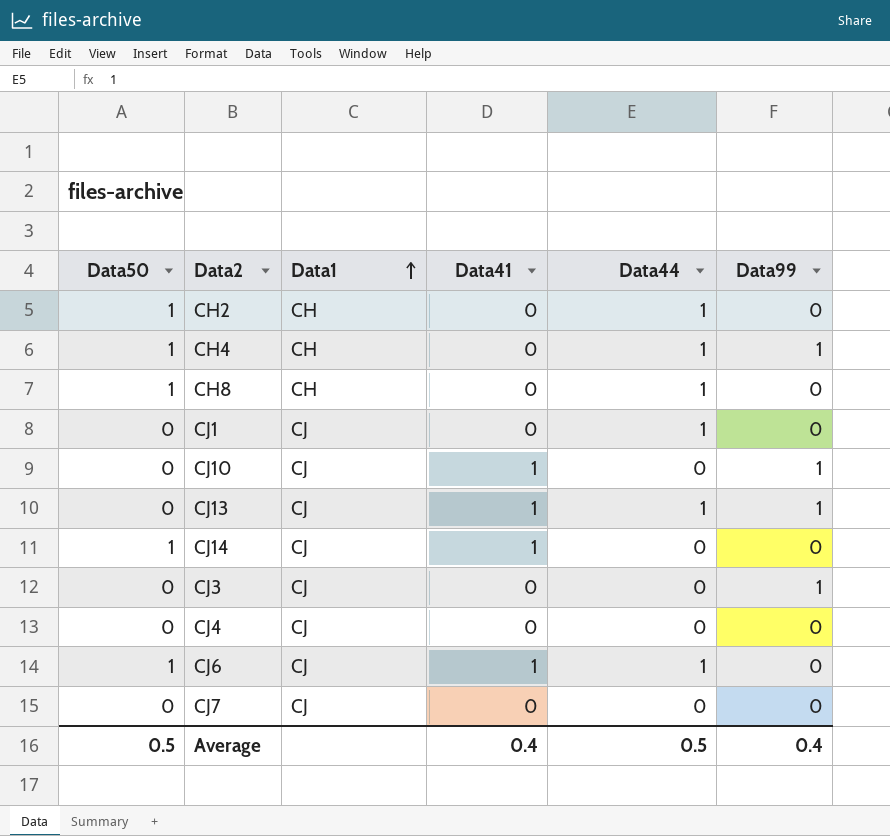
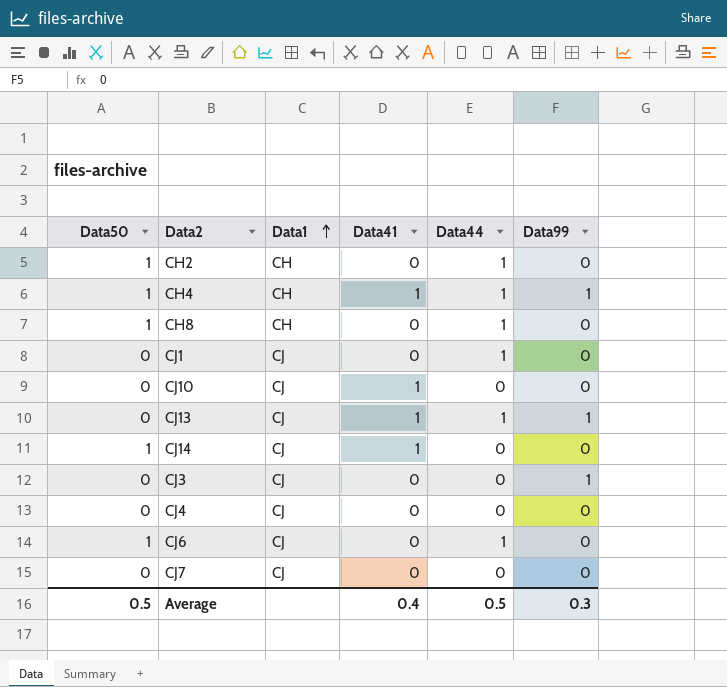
CH4 | Data41: 0 -> 1
CJ10 | Data99: 1 -> 0
CJ6 | Data41: 1 -> 0
Average | Data99: 0.4 -> 0.3

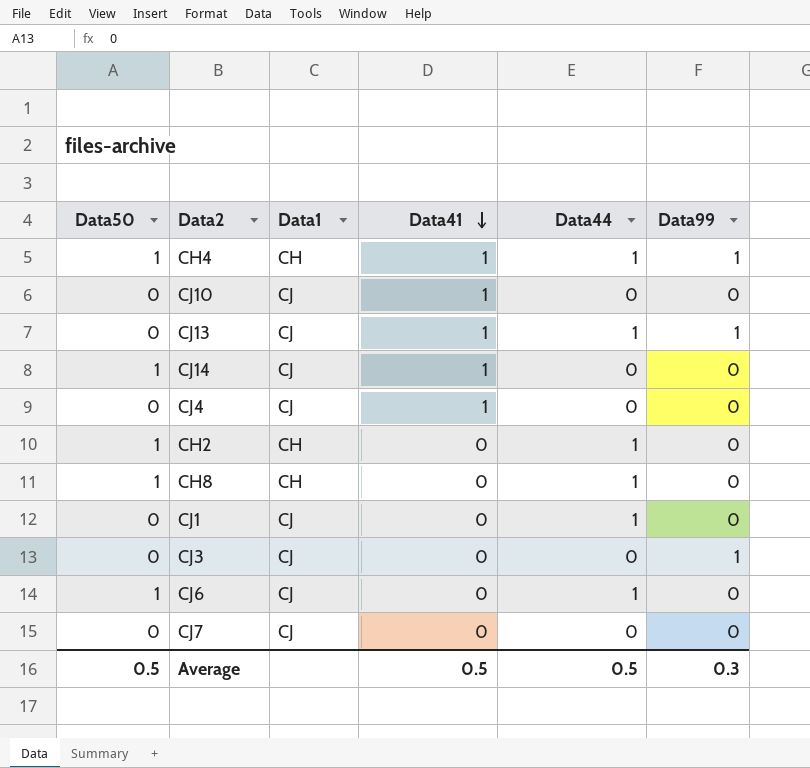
row order: Data1 ascending -> Data41 descending
CJ4 | Data41: 0 -> 1
Average | Data41: 0.4 -> 0.5

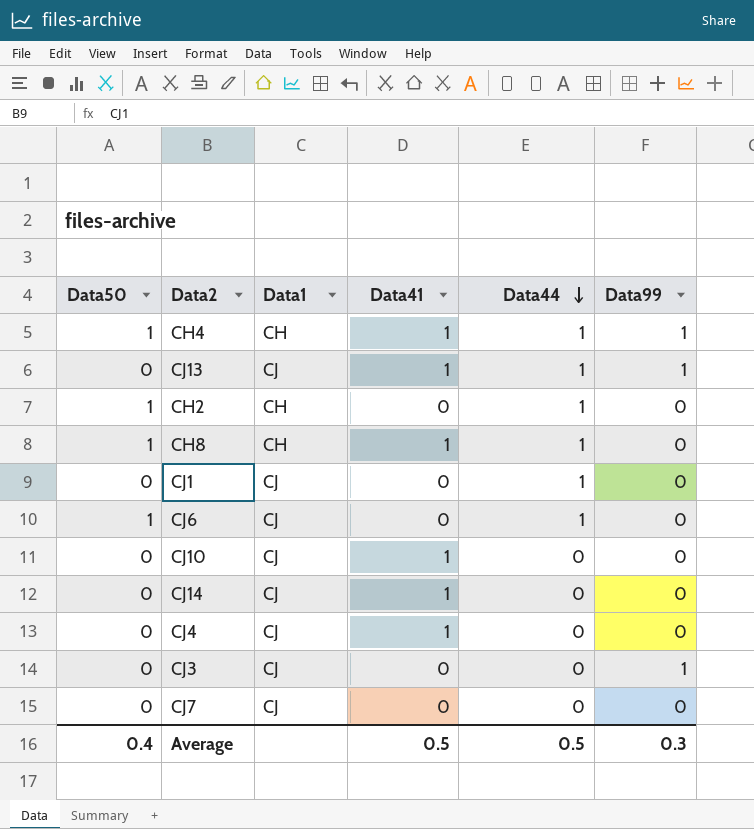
row order: Data41 descending -> Data44 descending
CH8 | Data41: 0 -> 1
CJ14 | Data50: 1 -> 0
Average | Data50: 0.5 -> 0.4

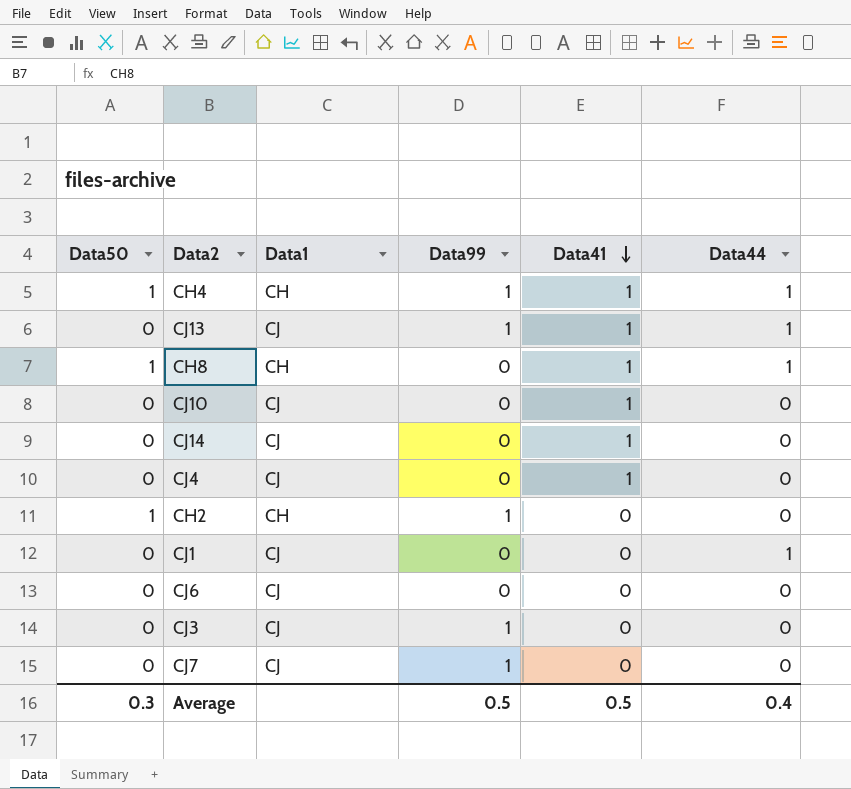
row order: Data44 descending -> Data41 descending
column Data99 | position: 6 -> 4
CH2 | Data99: 0 -> 1
CH2 | Data44: 1 -> 0
CJ6 | Data50: 1 -> 0
CJ6 | Data44: 1 -> 0
CJ7 | Data99: 0 -> 1
Average | Data50: 0.4 -> 0.3
Average | Data99: 0.3 -> 0.5
Average | Data44: 0.5 -> 0.4

